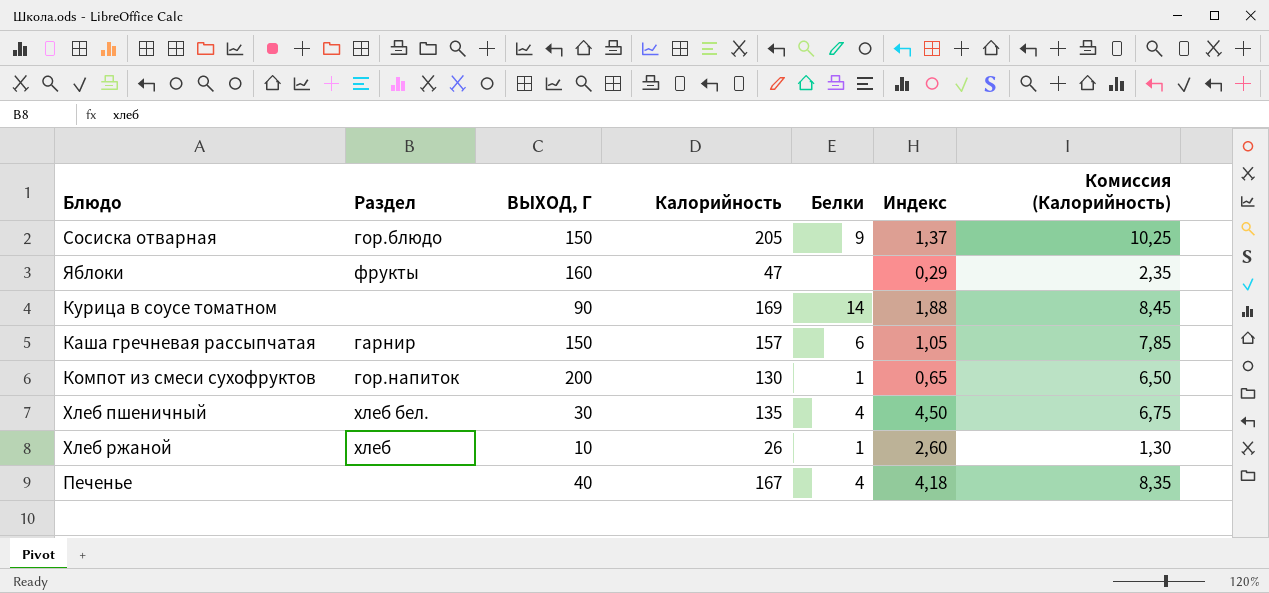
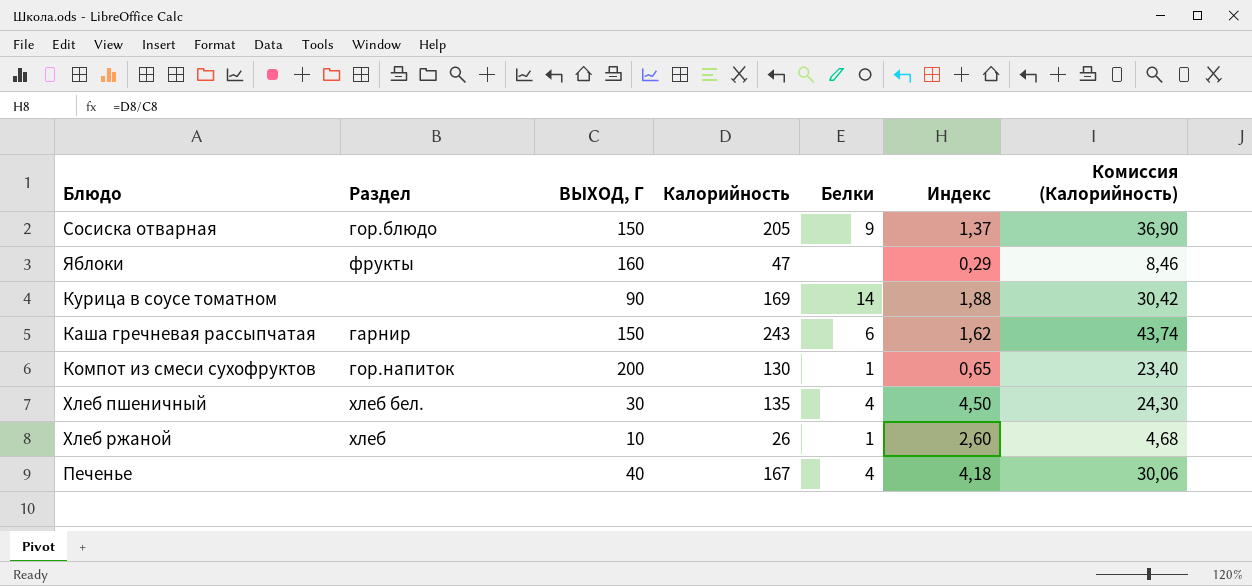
column Комиссия (Калорийность) | formula: [Калорийность] * 0,05 -> [Калорийность] * 0,18
Каша гречневая рассыпчатая | Калорийность: 157 -> 243
Каша гречневая рассыпчатая | Индекс: 1,05 -> 1,62

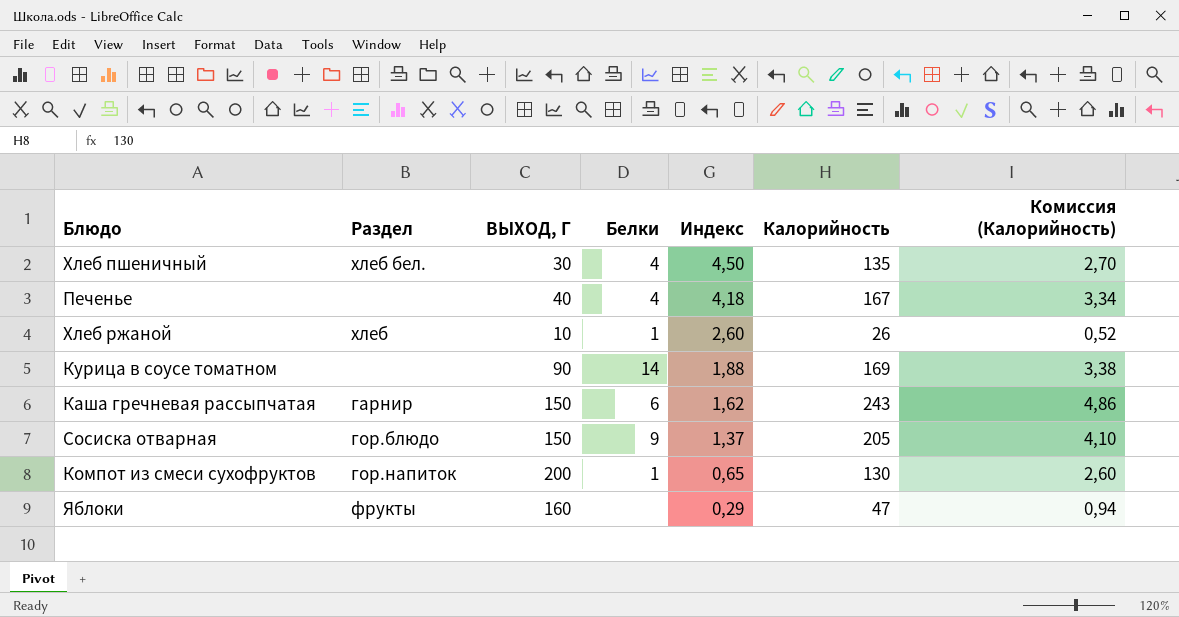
row order: none -> Индекс descending
column Калорийность | position: 4 -> 6
column Комиссия (Калорийность) | formula: [Калорийность] * 0,18 -> [Калорийность] * 0,02

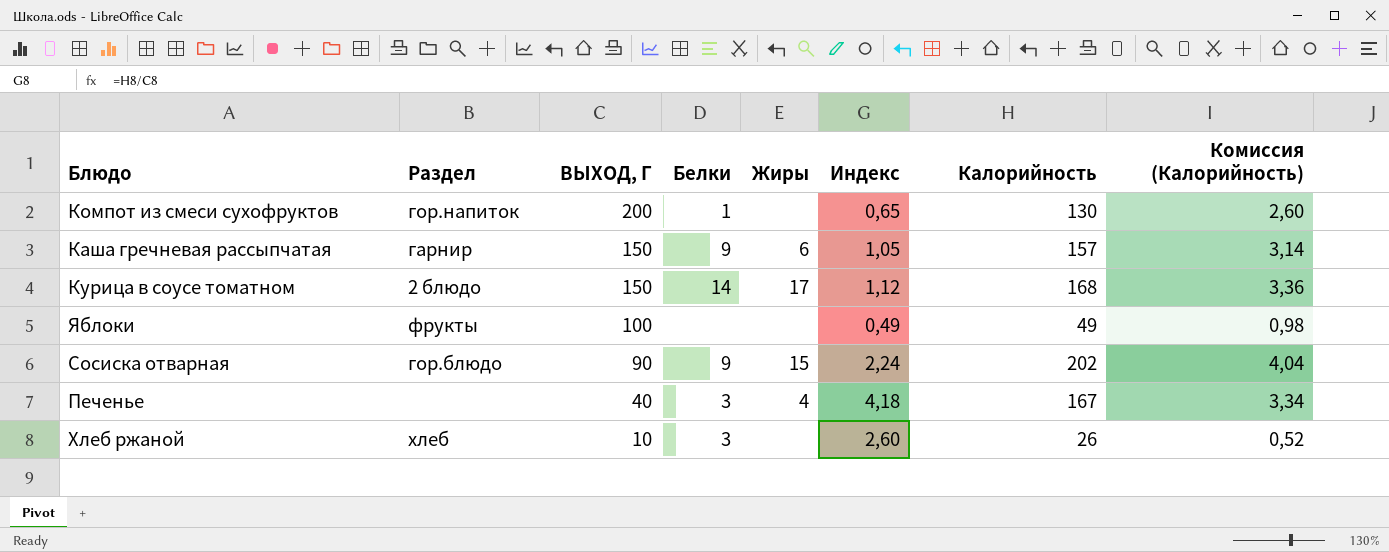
row order: Индекс descending -> ВЫХОД, Г descending
column Жиры | position: none -> 5
row Хлеб пшеничный: хлеб бел. | 30 | 4 | 4,50 | 135 | 2,70 -> none
Каша гречневая рассыпчатая | Белки: 6 -> 9
Каша гречневая рассыпчатая | Индекс: 1,62 -> 1,05
Каша гречневая рассыпчатая | Калорийность: 243 -> 157
Каша гречневая рассыпчатая | Комиссия (Калорийность): 4,86 -> 3,14
Курица в соусе томатном | Раздел: none -> 2 блюдо
Курица в соусе томатном | ВЫХОД, Г: 90 -> 150
Курица в соусе томатном | Индекс: 1,88 -> 1,12
Курица в соусе томатном | Калорийность: 169 -> 168
Курица в соусе томатном | Комиссия (Калорийность): 3,38 -> 3,36
Яблоки | ВЫХОД, Г: 160 -> 100
Яблоки | Индекс: 0,29 -> 0,49
Яблоки | Калорийность: 47 -> 49
Яблоки | Комиссия (Калорийность): 0,94 -> 0,98
Сосиска отварная | ВЫХОД, Г: 150 -> 90
Сосиска отварная | Индекс: 1,37 -> 2,24
Сосиска отварная | Калорийность: 205 -> 202
Сосиска отварная | Комиссия (Калорийность): 4,10 -> 4,04
Печенье | Белки: 4 -> 3
Хлеб ржаной | Белки: 1 -> 3

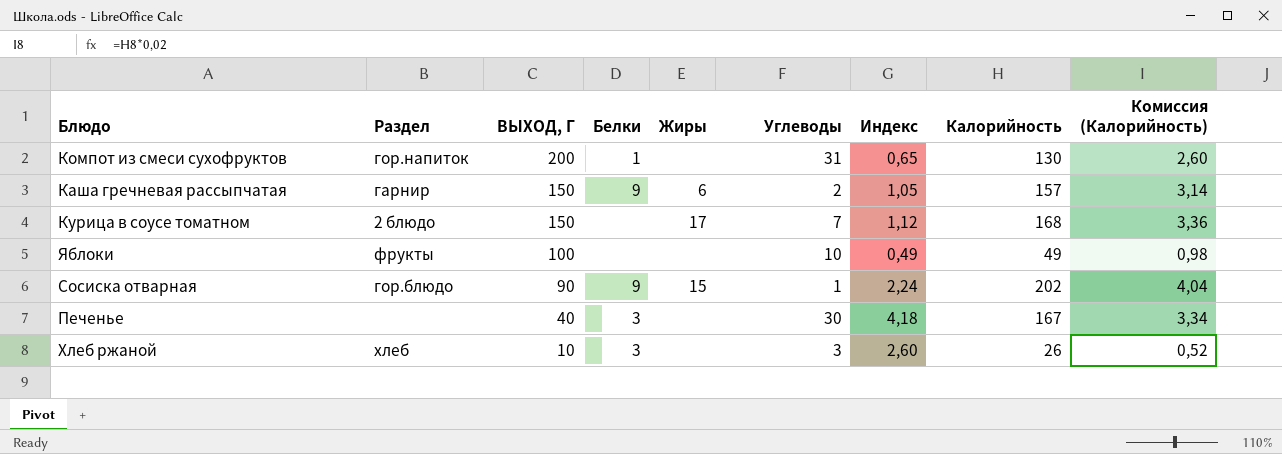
column Углеводы | position: none -> 6
Курица в соусе томатном | Белки: 14 -> none
Печенье | Жиры: 4 -> none

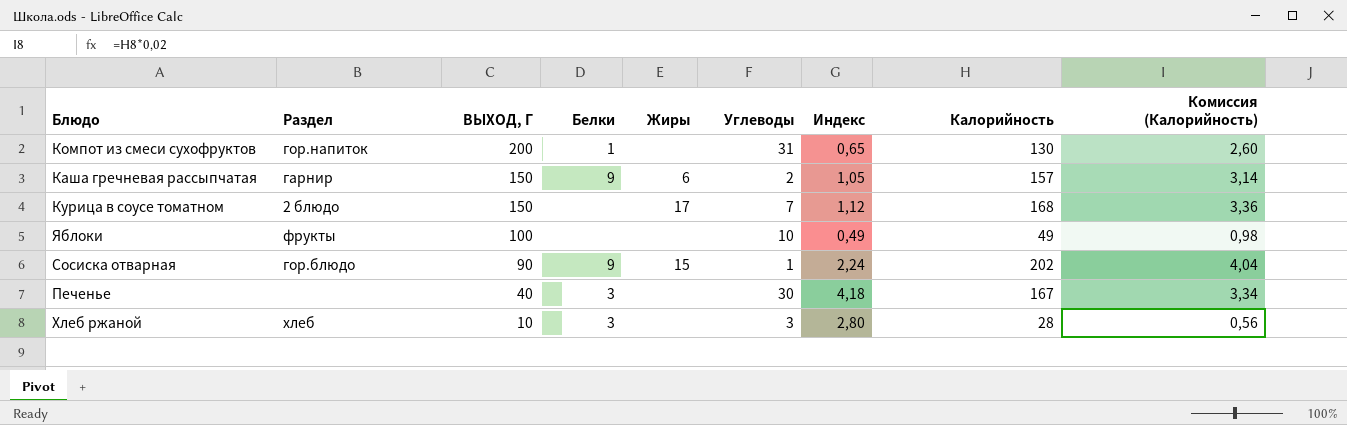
Хлеб ржаной | Индекс: 2,60 -> 2,80
Хлеб ржаной | Калорийность: 26 -> 28
Хлеб ржаной | Комиссия (Калорийность): 0,52 -> 0,56

